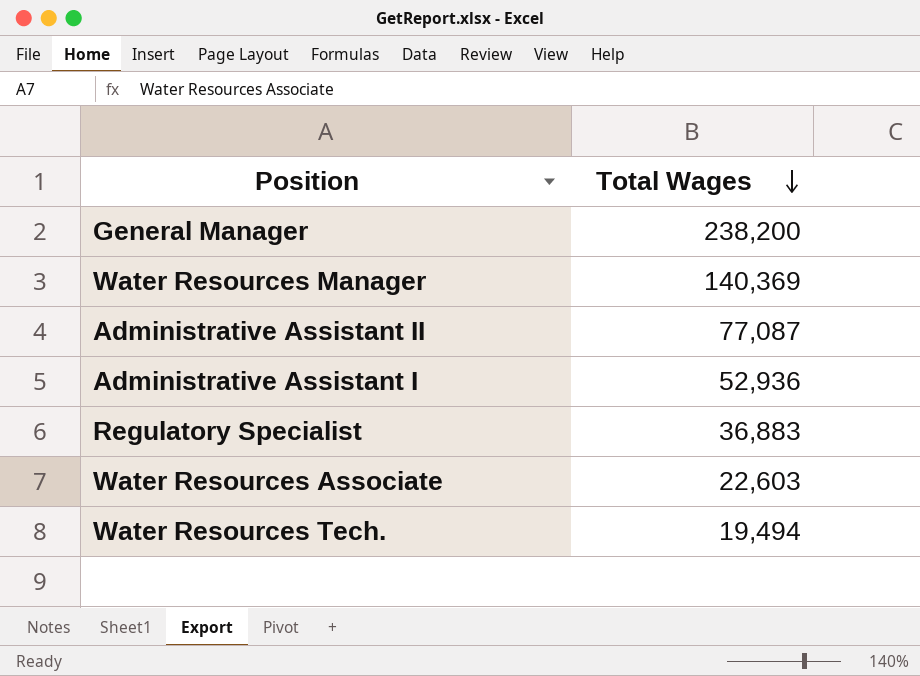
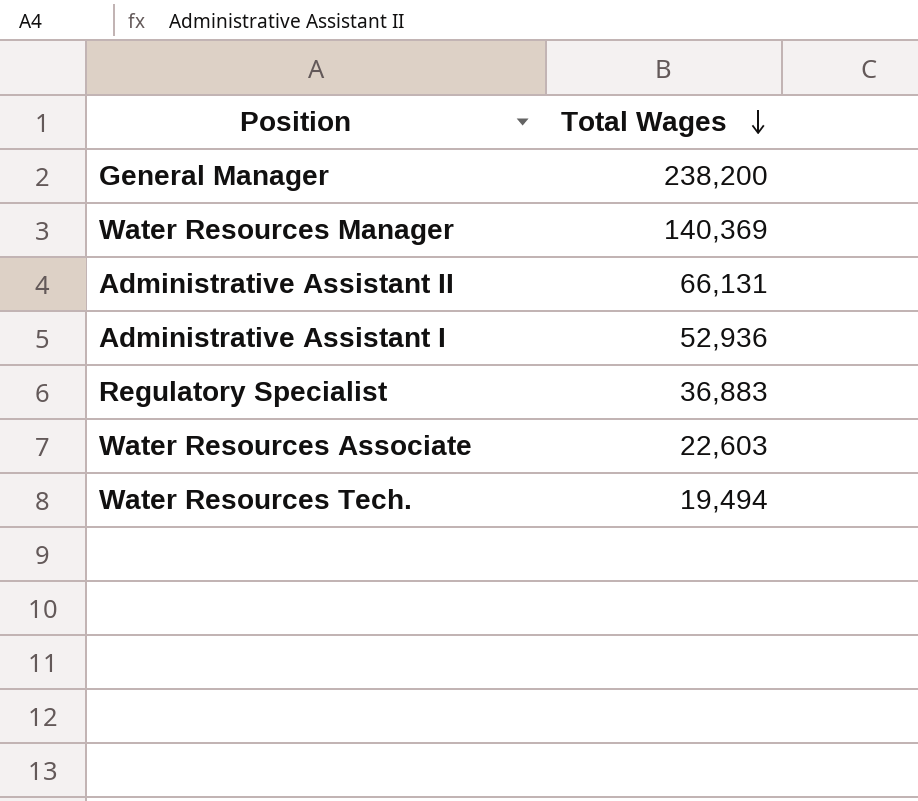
Administrative Assistant II | Total Wages: 77,087 -> 66,131

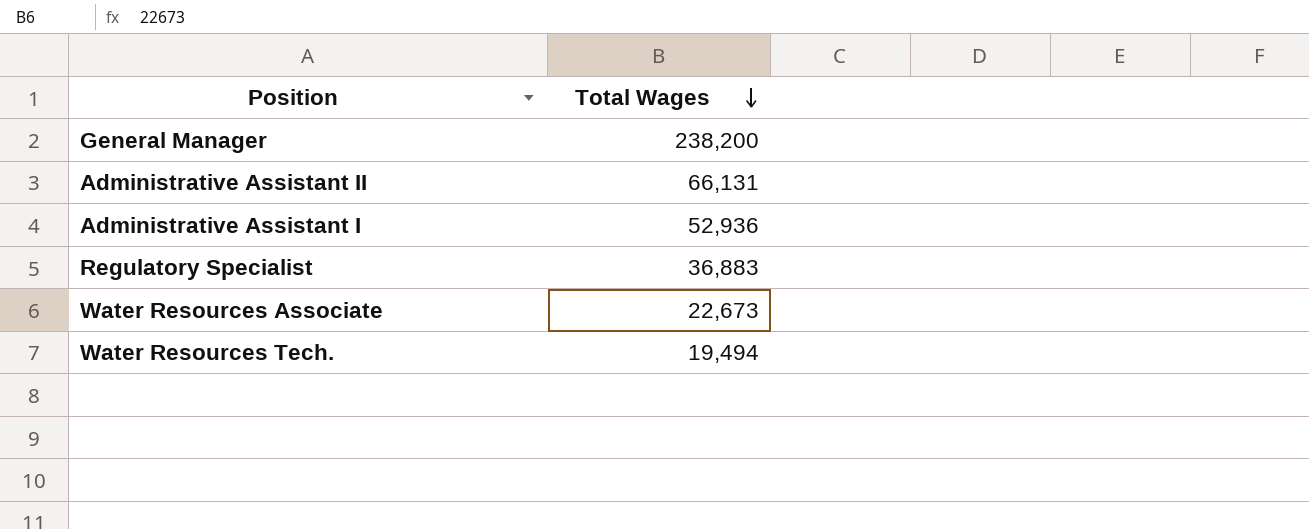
row Water Resources Manager: 140,369 -> none
Water Resources Associate | Total Wages: 22,603 -> 22,673

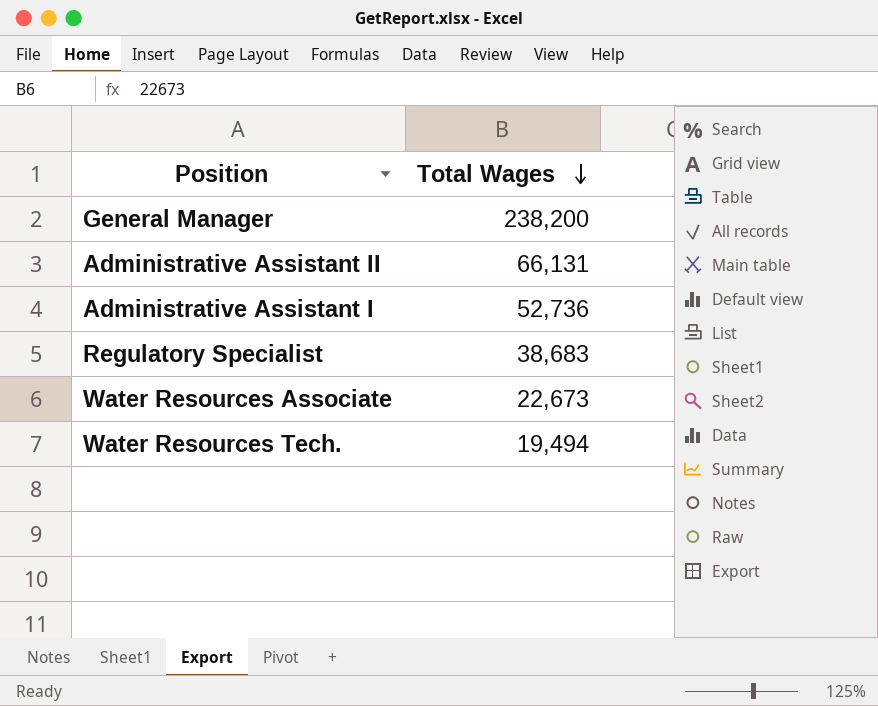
Administrative Assistant I | Total Wages: 52,936 -> 52,736
Regulatory Specialist | Total Wages: 36,883 -> 38,683

